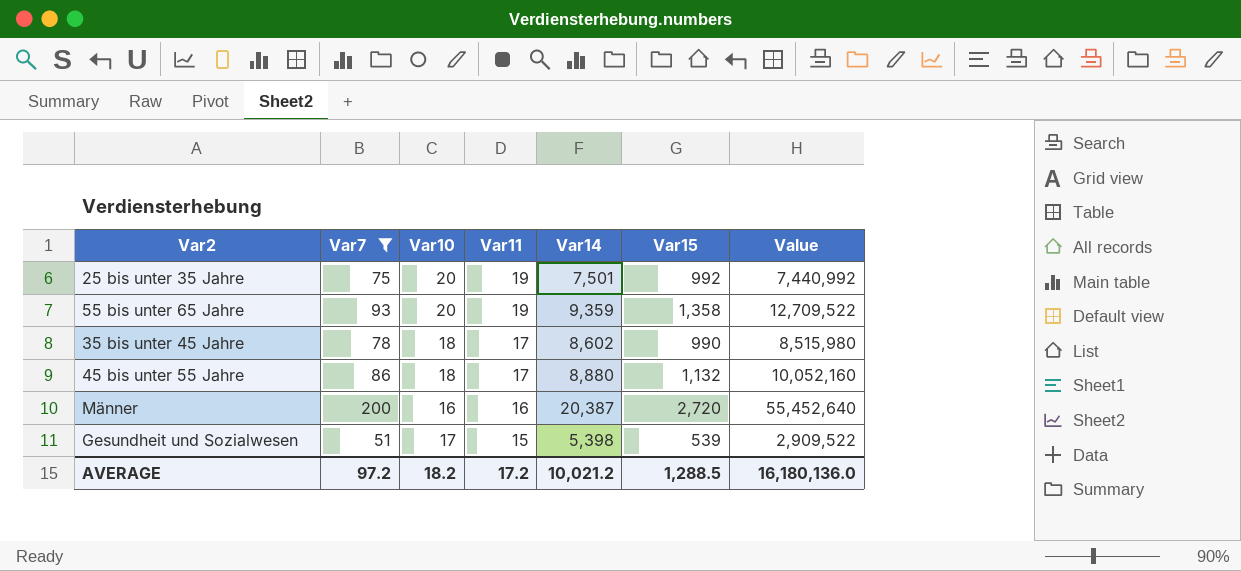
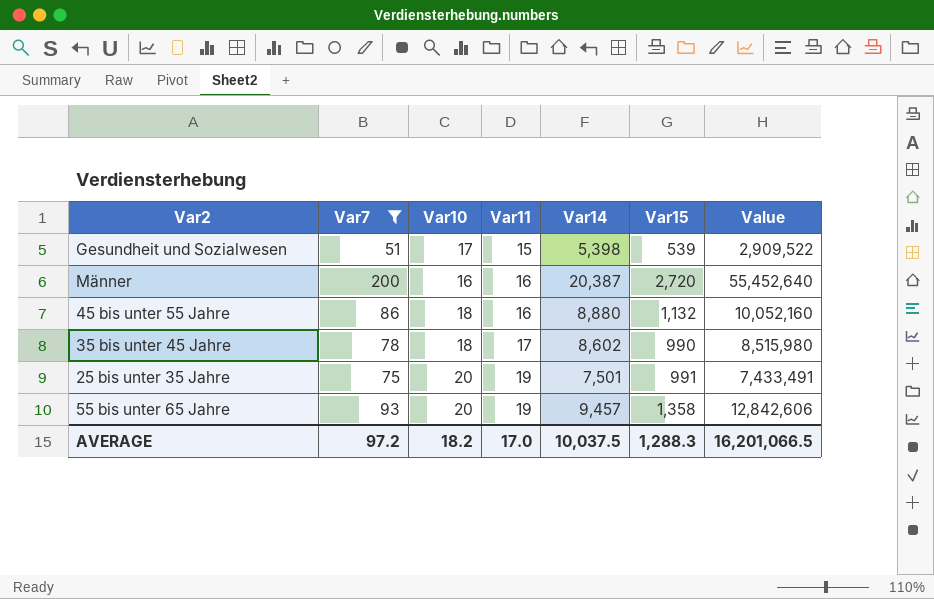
row order: Var11 descending -> Var11 ascending
45 bis unter 55 Jahre | Var11: 17 -> 16
25 bis unter 35 Jahre | Var15: 992 -> 991
25 bis unter 35 Jahre | Value: 7,440,992 -> 7,433,491
55 bis unter 65 Jahre | Var14: 9,359 -> 9,457
55 bis unter 65 Jahre | Value: 12,709,522 -> 12,842,606
AVERAGE | Var11: 17.2 -> 17.0
AVERAGE | Var14: 10,021.2 -> 10,037.5
AVERAGE | Var15: 1,288.5 -> 1,288.3
AVERAGE | Value: 16,180,136.0 -> 16,201,066.5

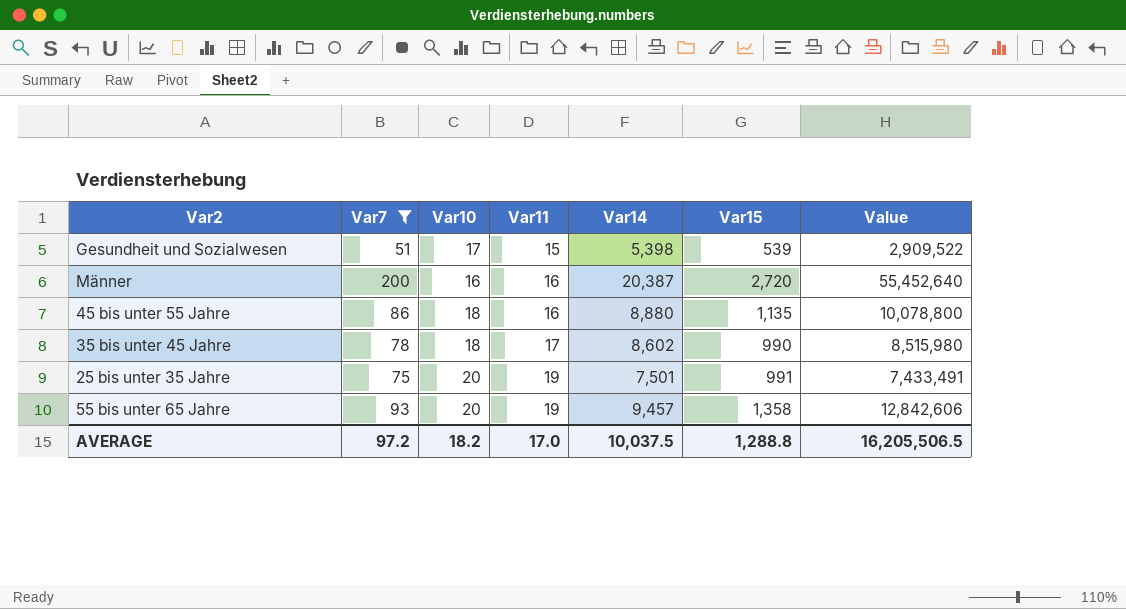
45 bis unter 55 Jahre | Var15: 1,132 -> 1,135
45 bis unter 55 Jahre | Value: 10,052,160 -> 10,078,800
AVERAGE | Var15: 1,288.3 -> 1,288.8
AVERAGE | Value: 16,201,066.5 -> 16,205,506.5

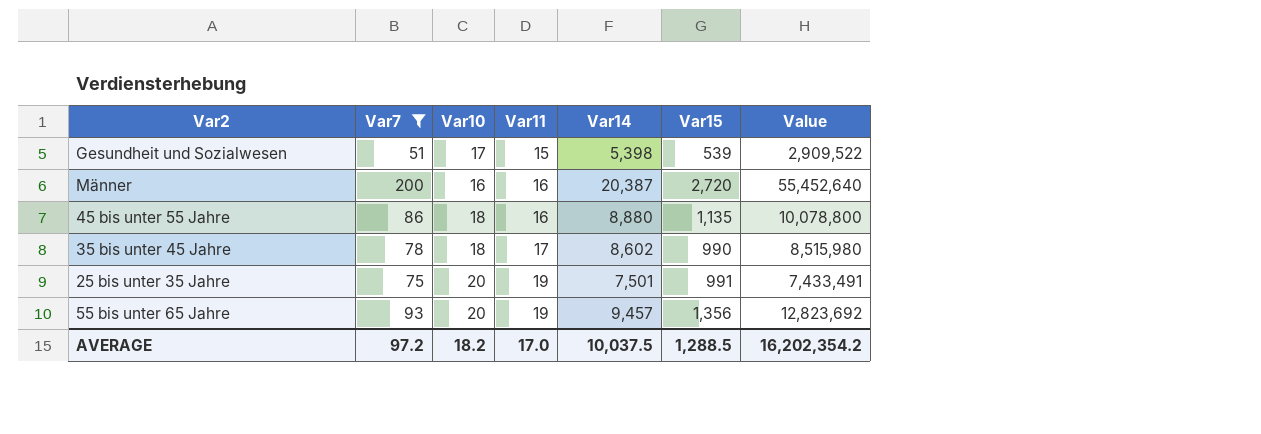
55 bis unter 65 Jahre | Var15: 1,358 -> 1,356
55 bis unter 65 Jahre | Value: 12,842,606 -> 12,823,692
AVERAGE | Var15: 1,288.8 -> 1,288.5
AVERAGE | Value: 16,205,506.5 -> 16,202,354.2

